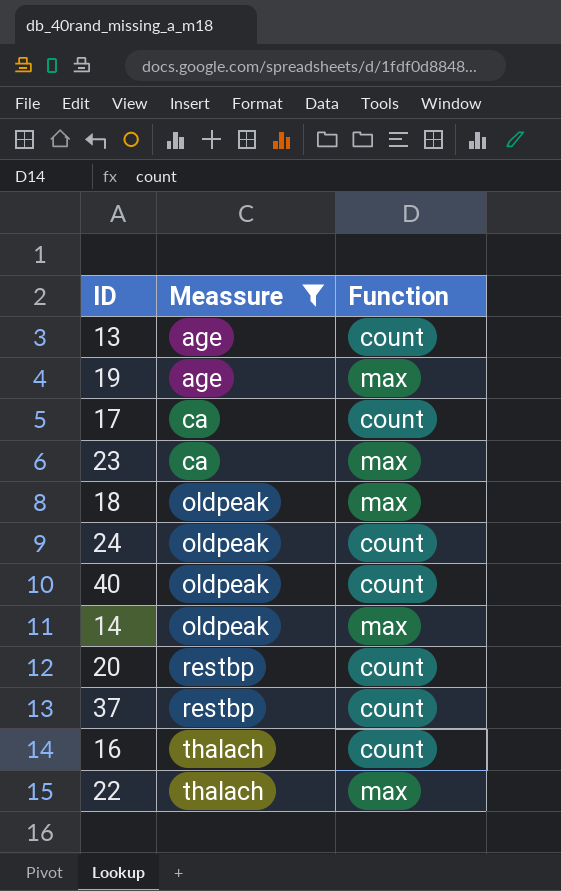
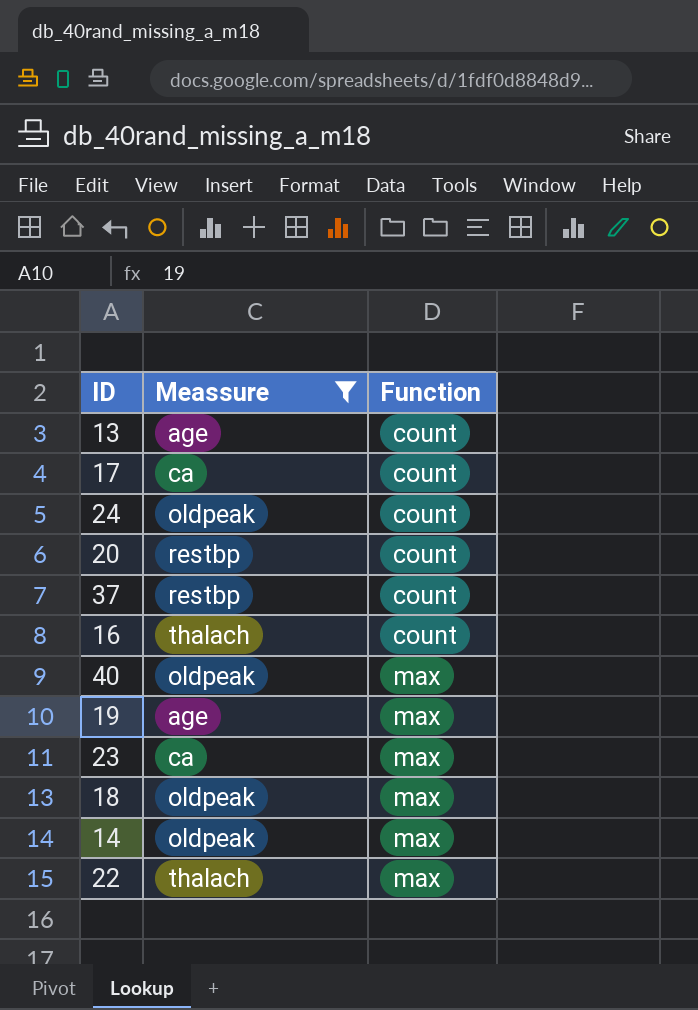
row order: Meassure ascending -> Function ascending
40 | Function: count -> max

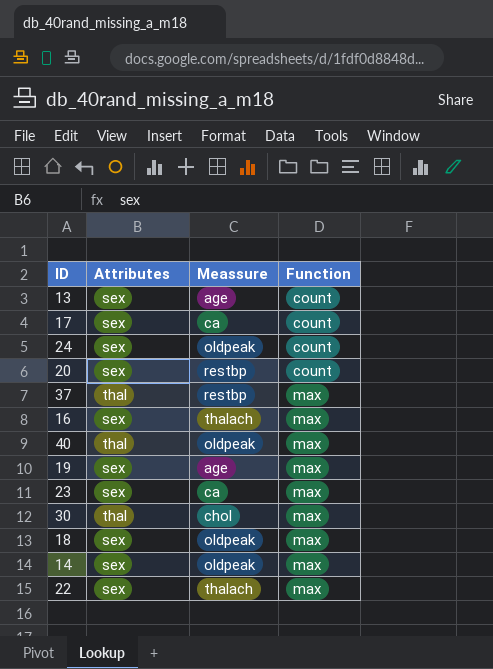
filter: Meassure != chol -> none
column Attributes | position: none -> 2
37 | Function: count -> max
16 | Function: count -> max

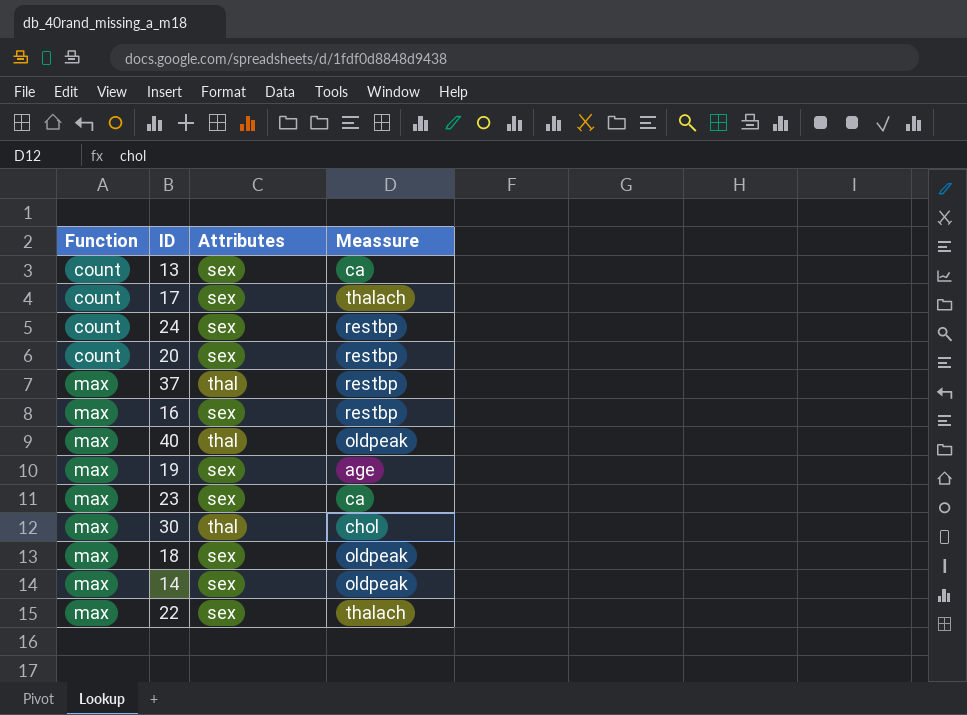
column Function | position: 4 -> 1
13 | Meassure: age -> ca
17 | Meassure: ca -> thalach
24 | Meassure: oldpeak -> restbp
16 | Meassure: thalach -> restbp

